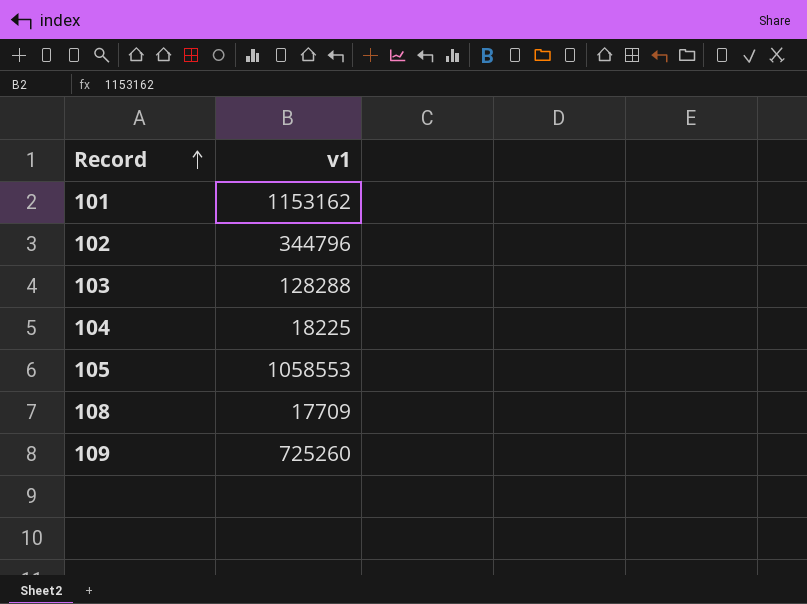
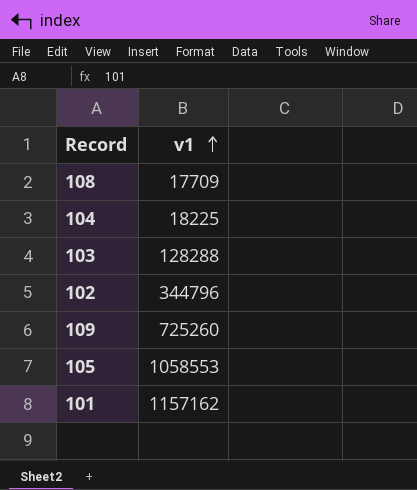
row order: Record ascending -> v1 ascending
101 | v1: 1153162 -> 1157162

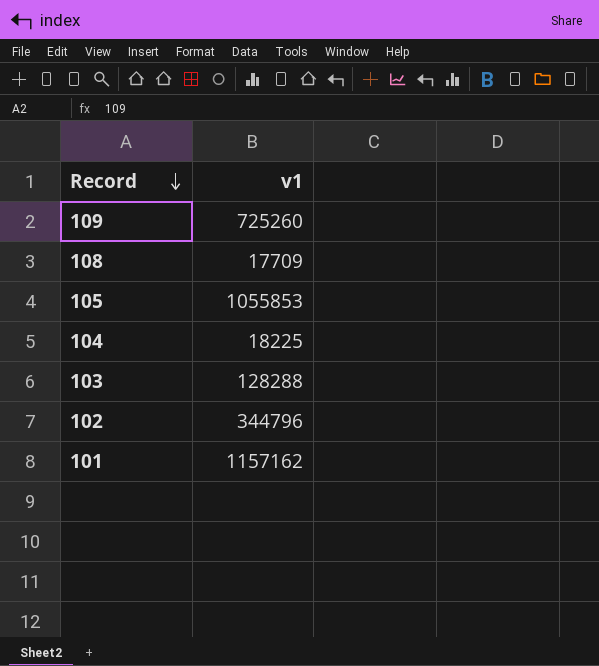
row order: v1 ascending -> Record descending
105 | v1: 1058553 -> 1055853

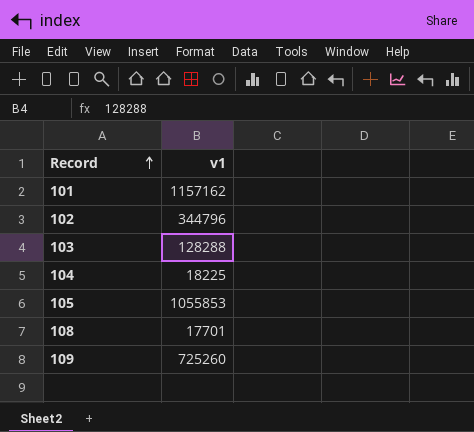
row order: Record descending -> Record ascending
108 | v1: 17709 -> 17701

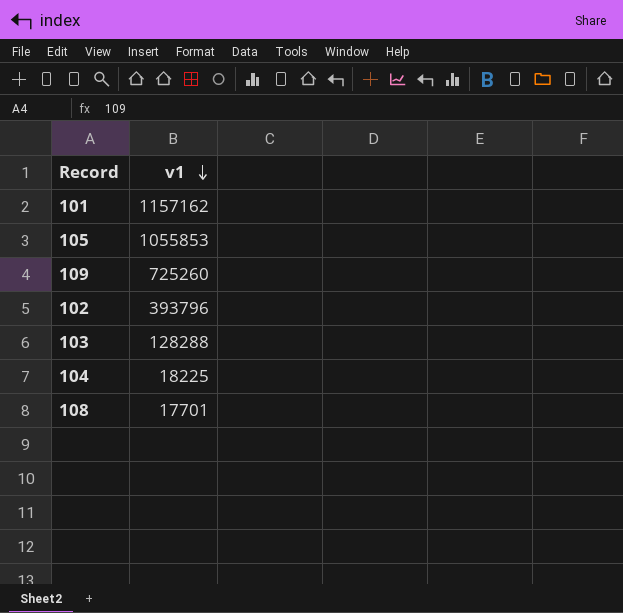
row order: Record ascending -> v1 descending
102 | v1: 344796 -> 393796

